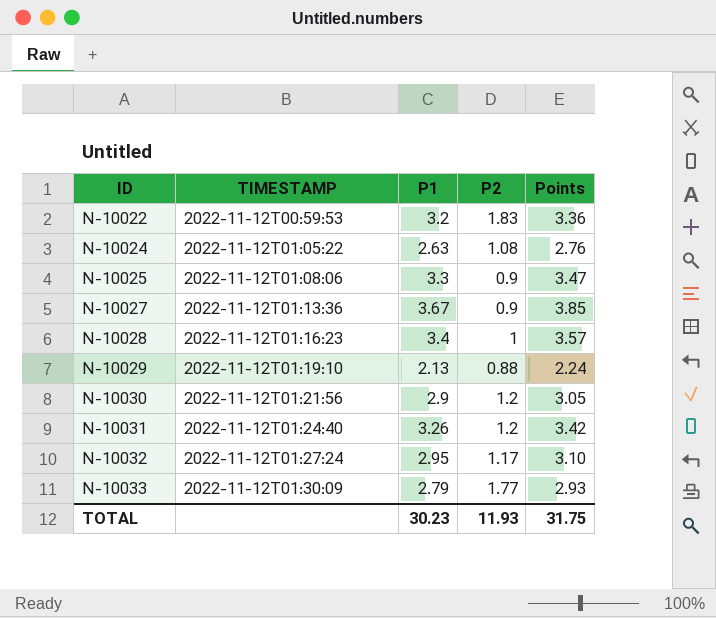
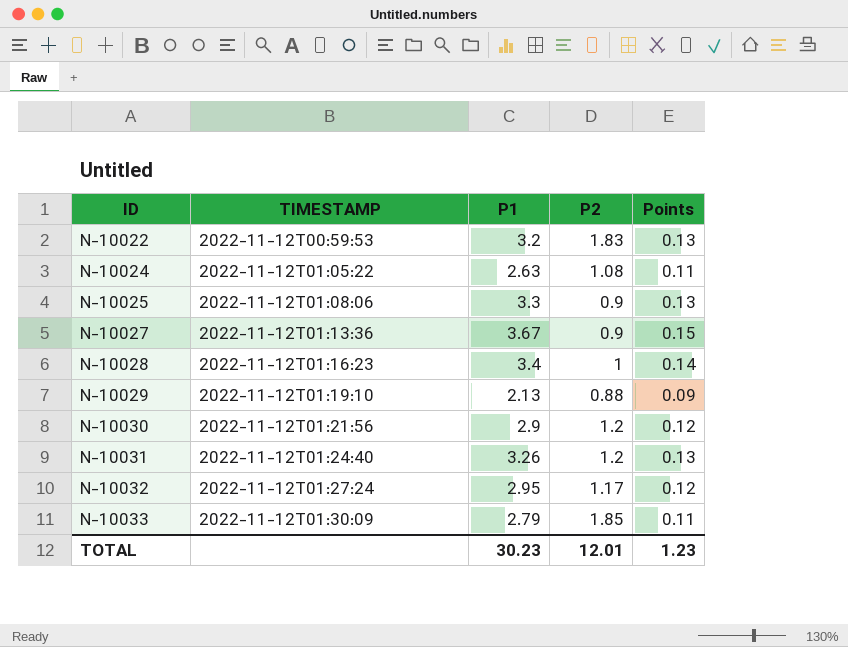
column Points | formula: [P1] * 1.05 -> [P1] * 0.04
N-10033 | P2: 1.77 -> 1.85
TOTAL | P2: 11.93 -> 12.01
TOTAL | Points: 31.75 -> 1.23

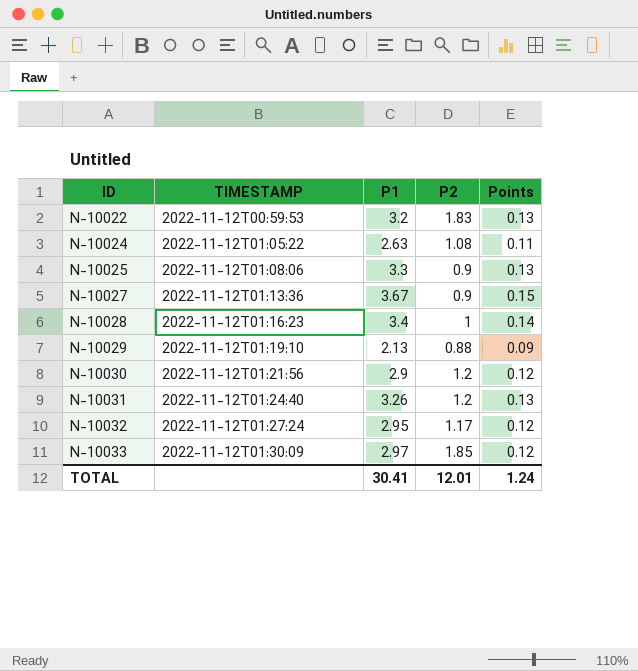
N-10033 | P1: 2.79 -> 2.97
N-10033 | Points: 0.11 -> 0.12
TOTAL | P1: 30.23 -> 30.41
TOTAL | Points: 1.23 -> 1.24

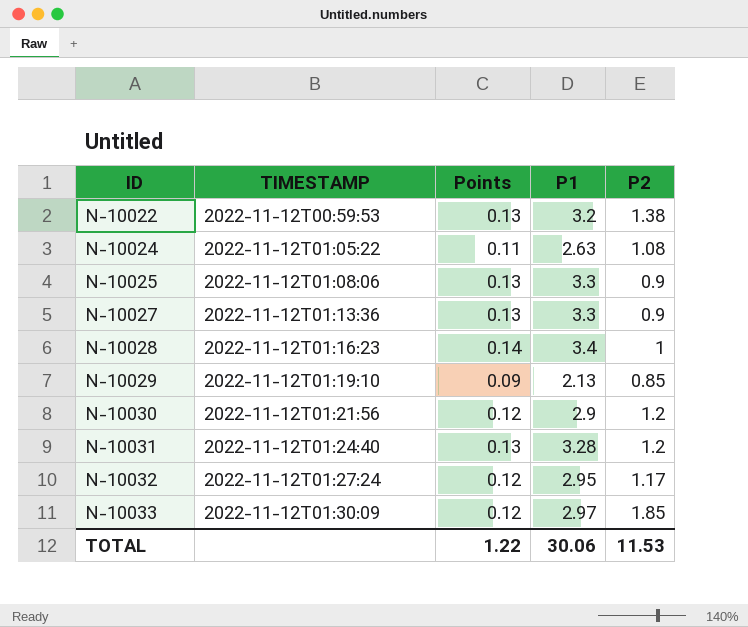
column Points | position: 5 -> 3
N-10022 | P2: 1.83 -> 1.38
N-10027 | Points: 0.15 -> 0.13
N-10027 | P1: 3.67 -> 3.3
N-10029 | P2: 0.88 -> 0.85
N-10031 | P1: 3.26 -> 3.28
TOTAL | Points: 1.24 -> 1.22
TOTAL | P1: 30.41 -> 30.06
TOTAL | P2: 12.01 -> 11.53

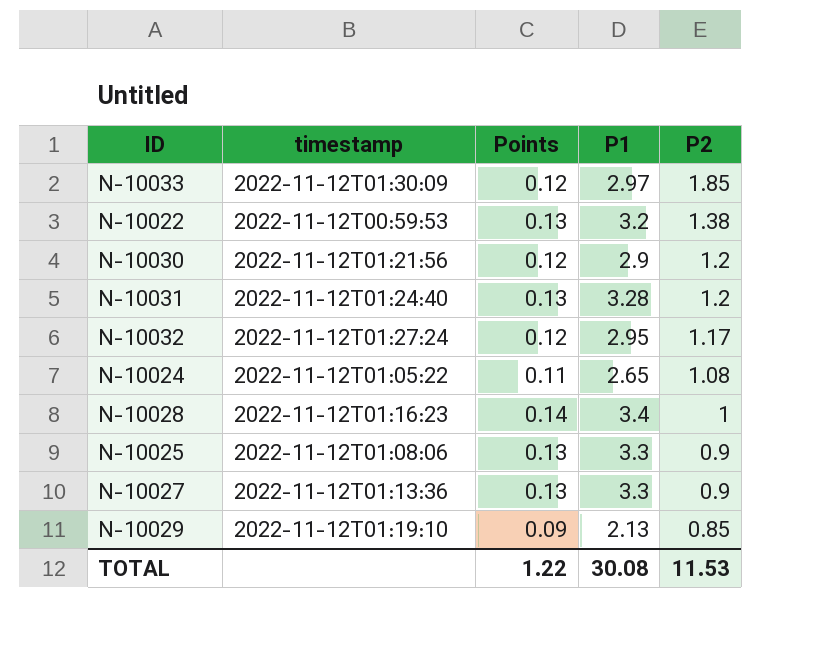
row order: ID ascending -> P2 descending
column name: TIMESTAMP -> timestamp
N-10024 | P1: 2.63 -> 2.65
TOTAL | P1: 30.06 -> 30.08

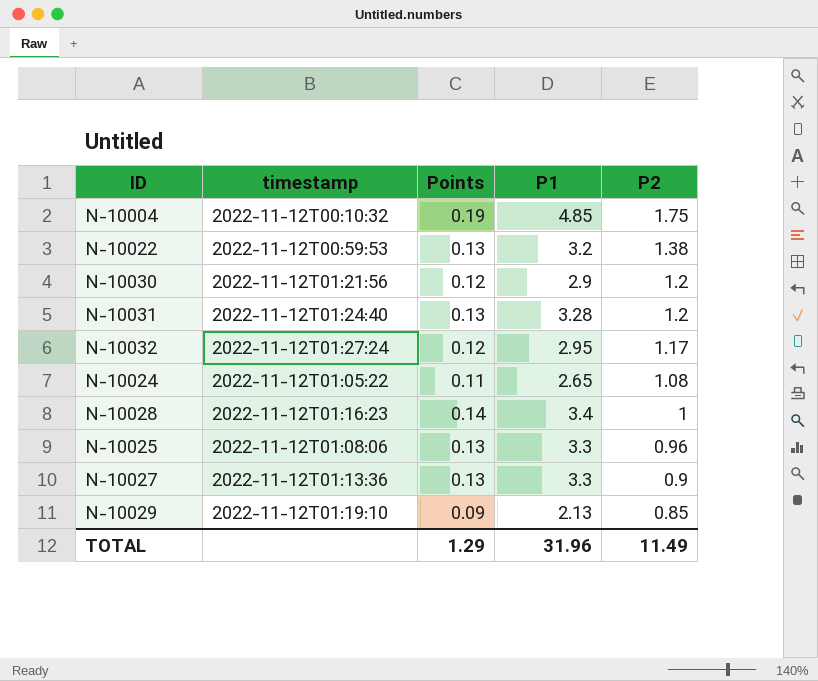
row N-10033: 2022-11-12T01:30:09 | 0.12 | 2.97 | 1.85 -> none
row N-10004: none -> 2022-11-12T00:10:32 | 0.19 | 4.85 | 1.75
N-10025 | P2: 0.9 -> 0.96
TOTAL | Points: 1.22 -> 1.29
TOTAL | P1: 30.08 -> 31.96
TOTAL | P2: 11.53 -> 11.49

